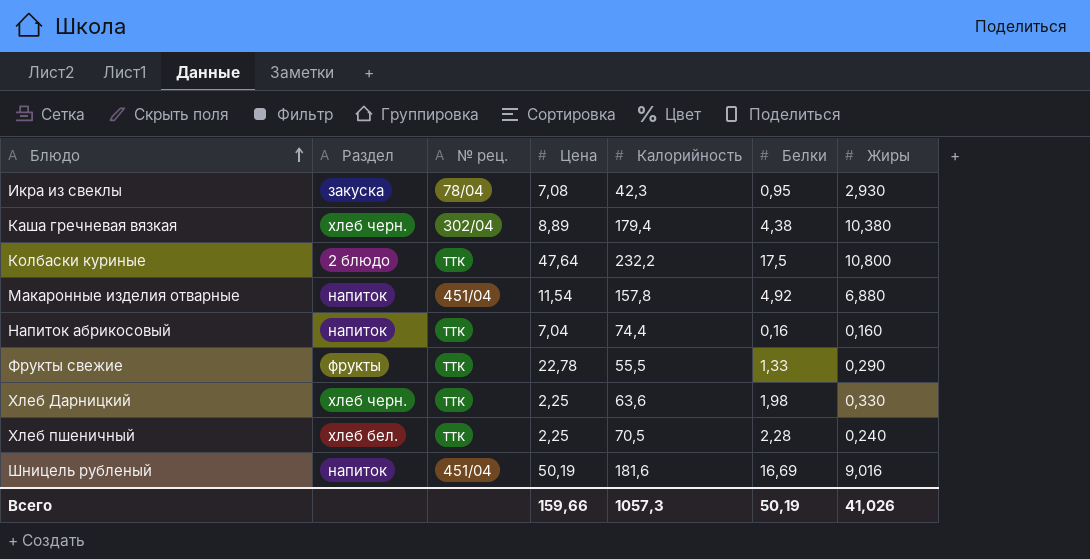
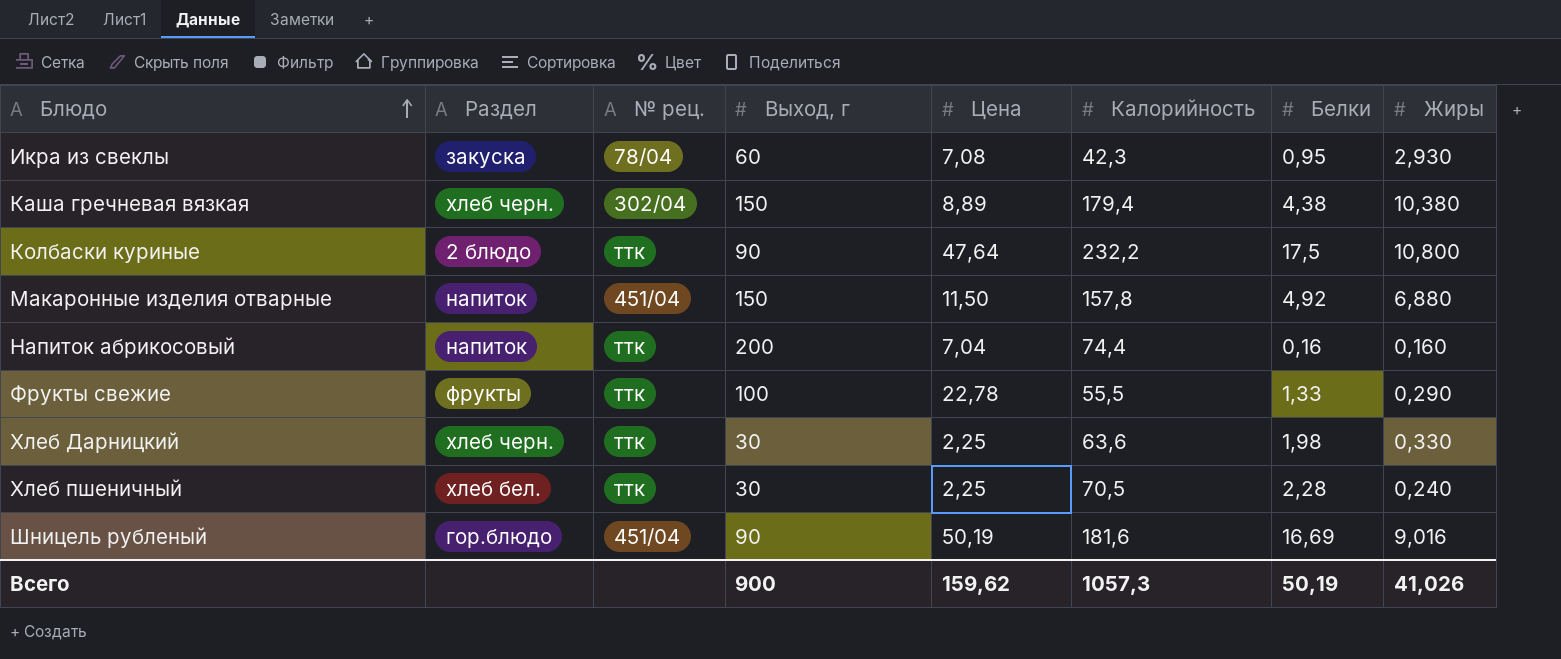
column Выход, г | position: none -> 4
Макаронные изделия отварные | Цена: 11,54 -> 11,50
Шницель рубленый | Раздел: напиток -> гор.блюдо
Всего | Цена: 159,66 -> 159,62

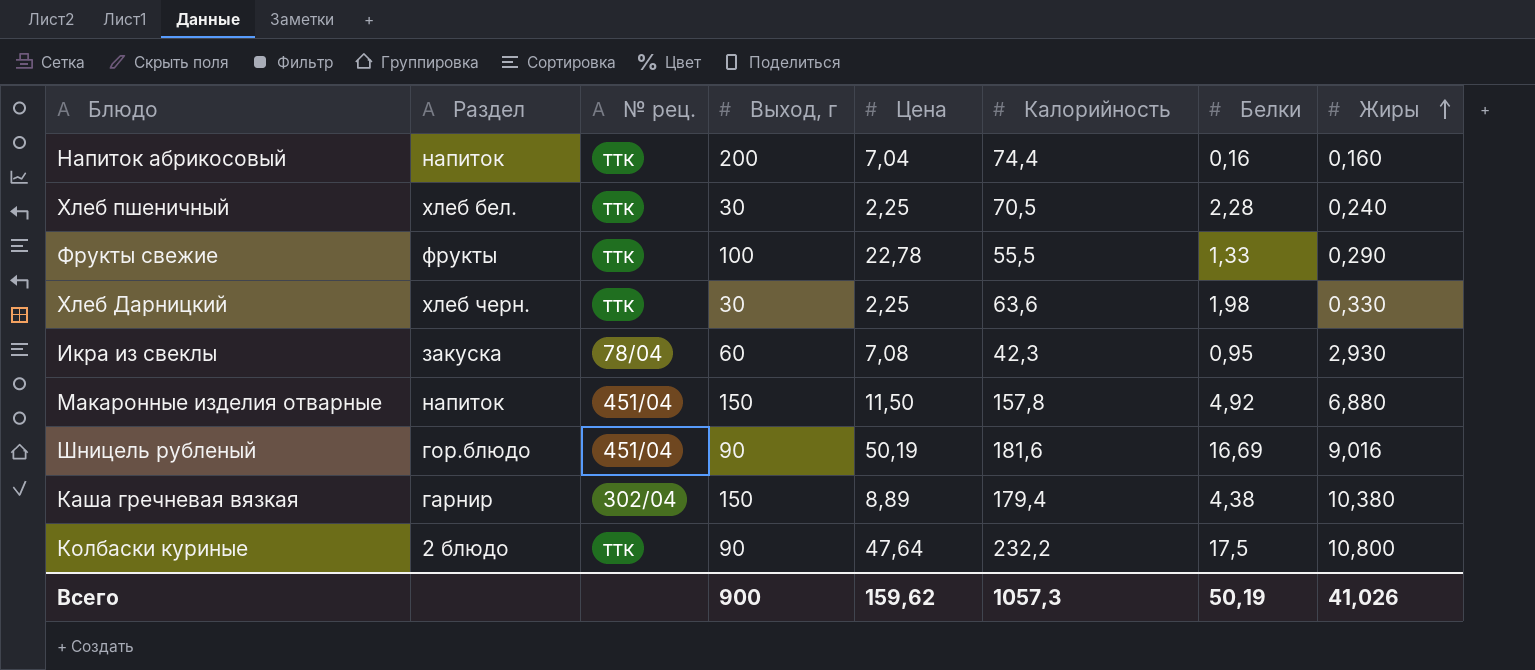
row order: Блюдо ascending -> Жиры ascending
Каша гречневая вязкая | Раздел: хлеб черн. -> гарнир

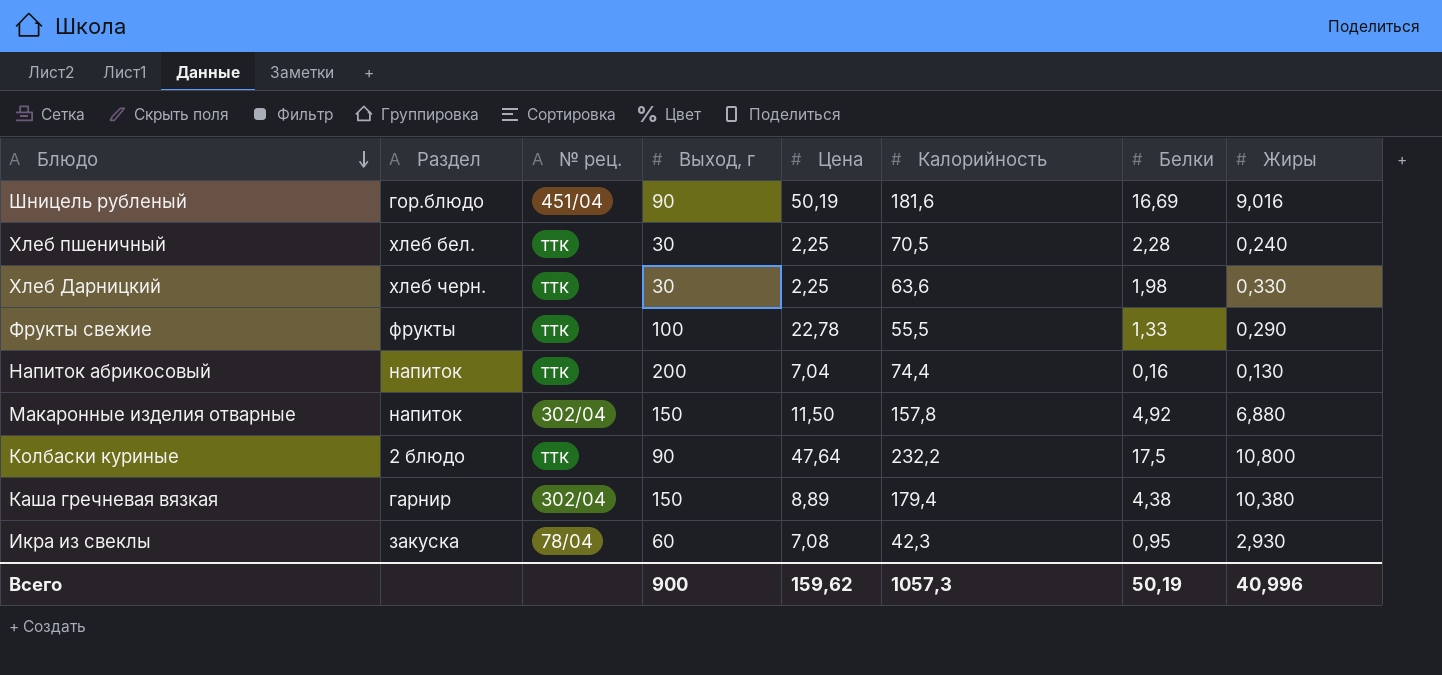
row order: Жиры ascending -> Блюдо descending
Напиток абрикосовый | Жиры: 0,160 -> 0,130
Макаронные изделия отварные | № рец.: 451/04 -> 302/04
Всего | Жиры: 41,026 -> 40,996

